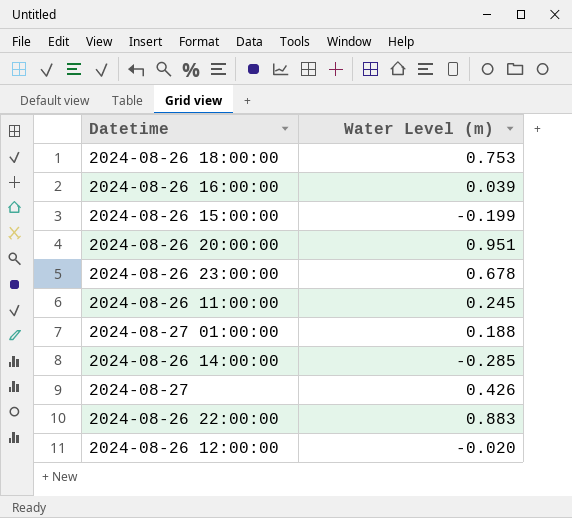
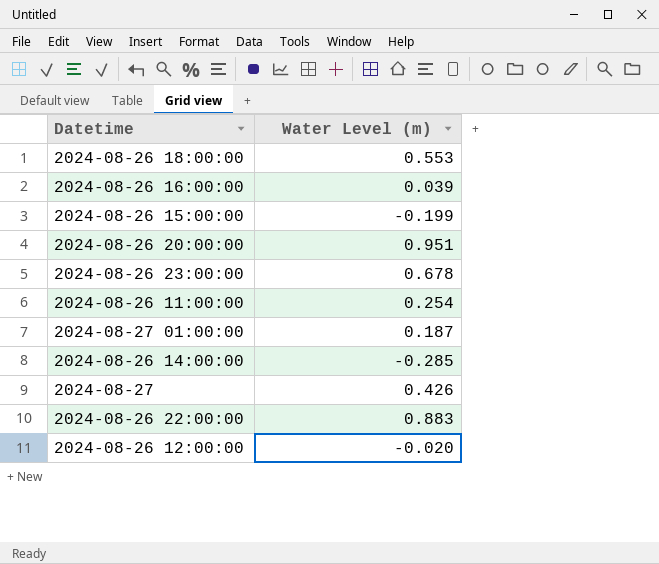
2024-08-26 18:00:00 | Water Level (m): 0.753 -> 0.553
2024-08-26 11:00:00 | Water Level (m): 0.245 -> 0.254
2024-08-27 01:00:00 | Water Level (m): 0.188 -> 0.187

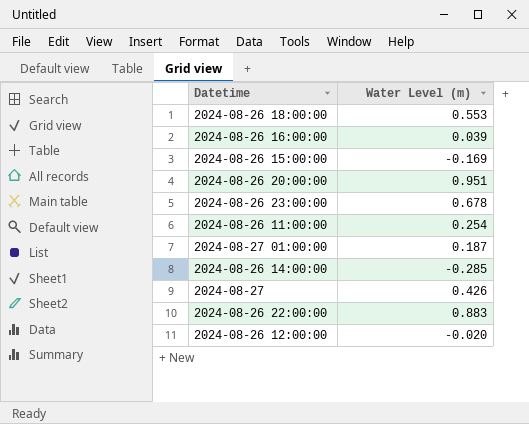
2024-08-26 15:00:00 | Water Level (m): -0.199 -> -0.169

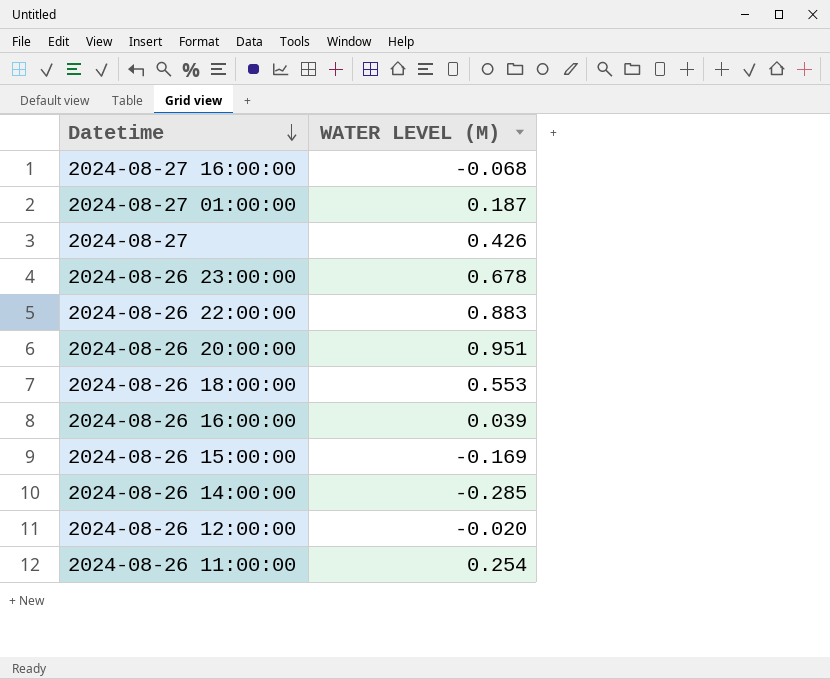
row order: none -> Datetime descending
column name: Water Level (m) -> WATER LEVEL (M)
row 2024-08-27 16:00:00: none -> -0.068

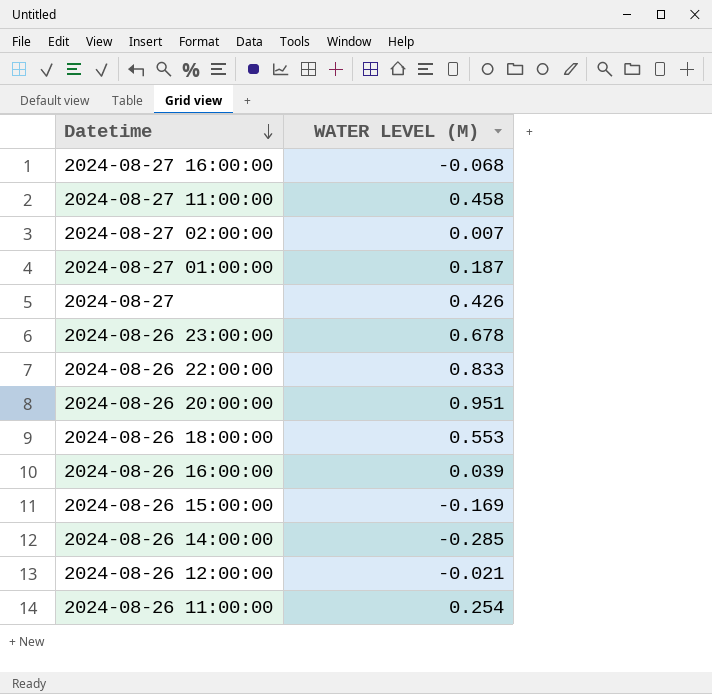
row 2024-08-27 11:00:00: none -> 0.458
row 2024-08-27 02:00:00: none -> 0.007
2024-08-26 22:00:00 | WATER LEVEL (M): 0.883 -> 0.833
2024-08-26 12:00:00 | WATER LEVEL (M): -0.020 -> -0.021

